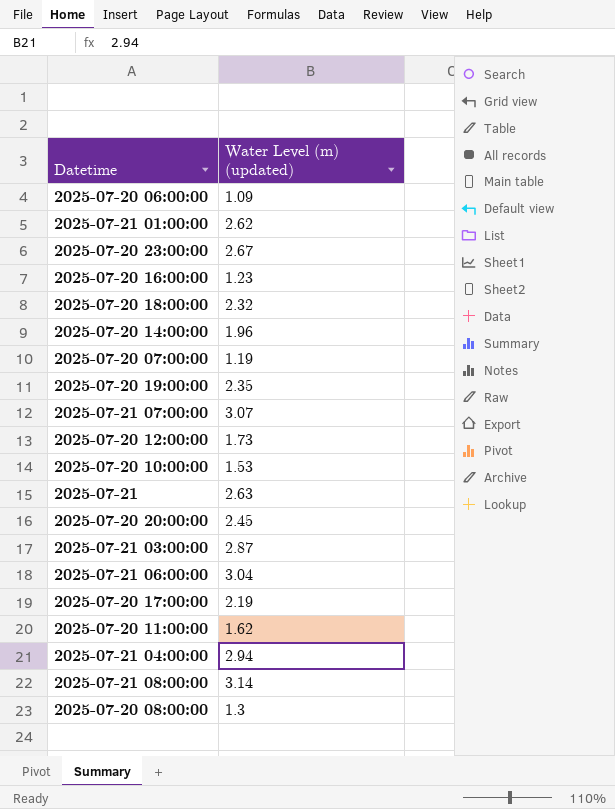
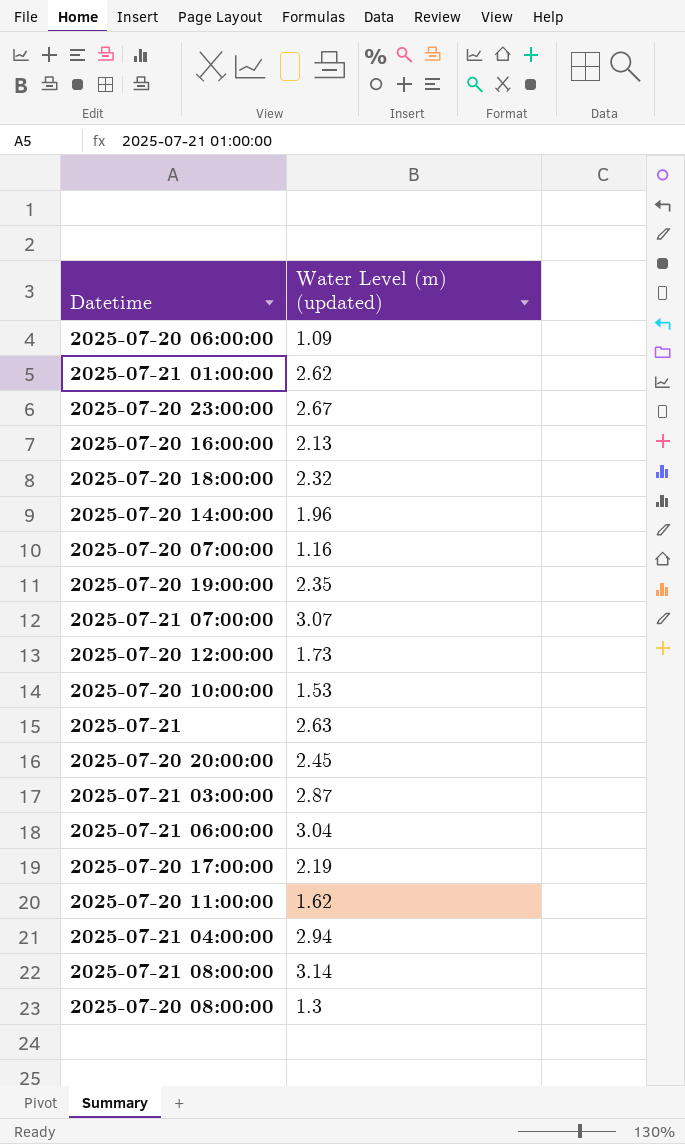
2025-07-20 16:00:00 | Water Level (m) (updated): 1.23 -> 2.13
2025-07-20 07:00:00 | Water Level (m) (updated): 1.19 -> 1.16

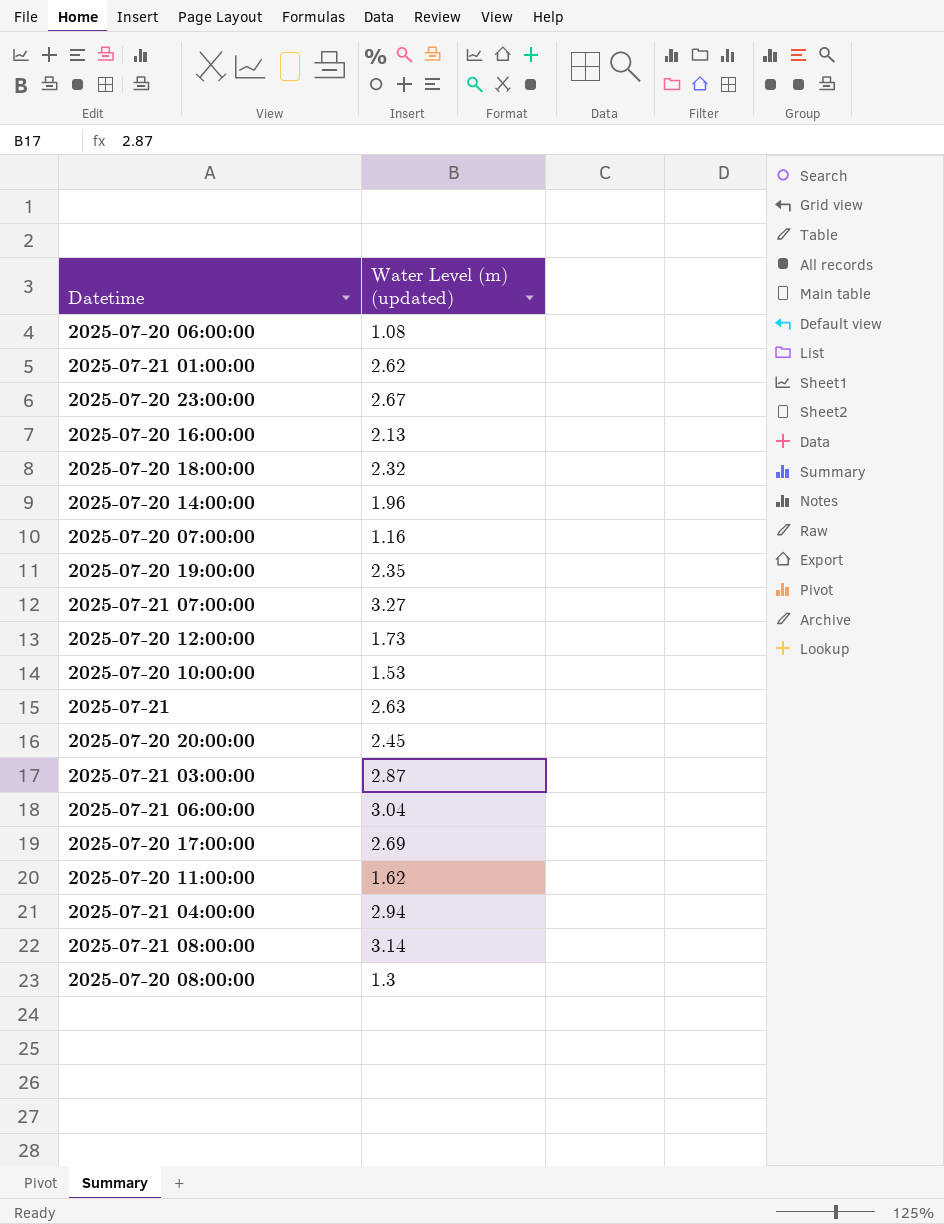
2025-07-20 06:00:00 | Water Level (m) (updated): 1.09 -> 1.08
2025-07-21 07:00:00 | Water Level (m) (updated): 3.07 -> 3.27
2025-07-20 17:00:00 | Water Level (m) (updated): 2.19 -> 2.69

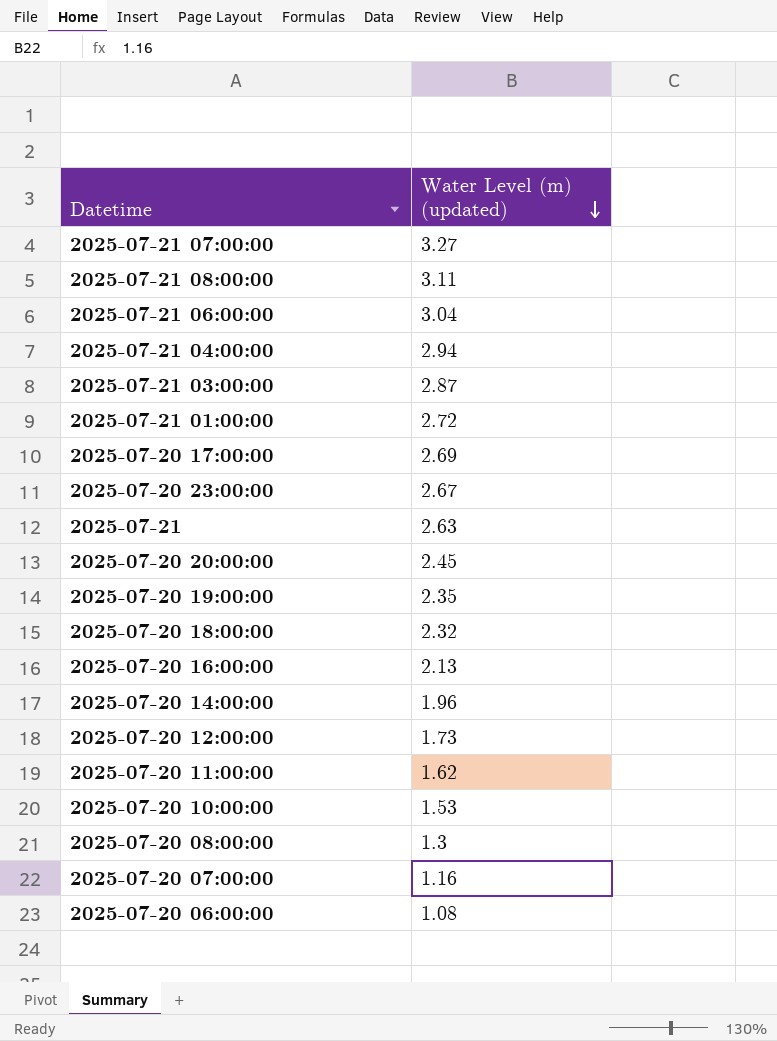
row order: none -> Water Level (m) (updated) descending
2025-07-21 08:00:00 | Water Level (m) (updated): 3.14 -> 3.11
2025-07-21 01:00:00 | Water Level (m) (updated): 2.62 -> 2.72

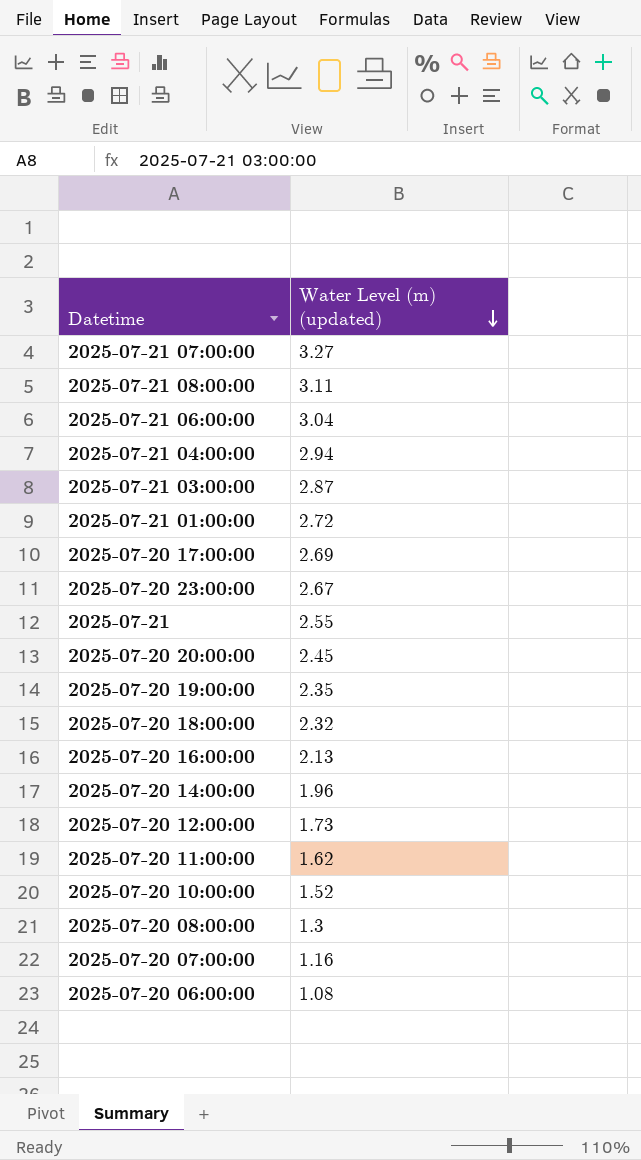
2025-07-21 | Water Level (m) (updated): 2.63 -> 2.55
2025-07-20 10:00:00 | Water Level (m) (updated): 1.53 -> 1.52

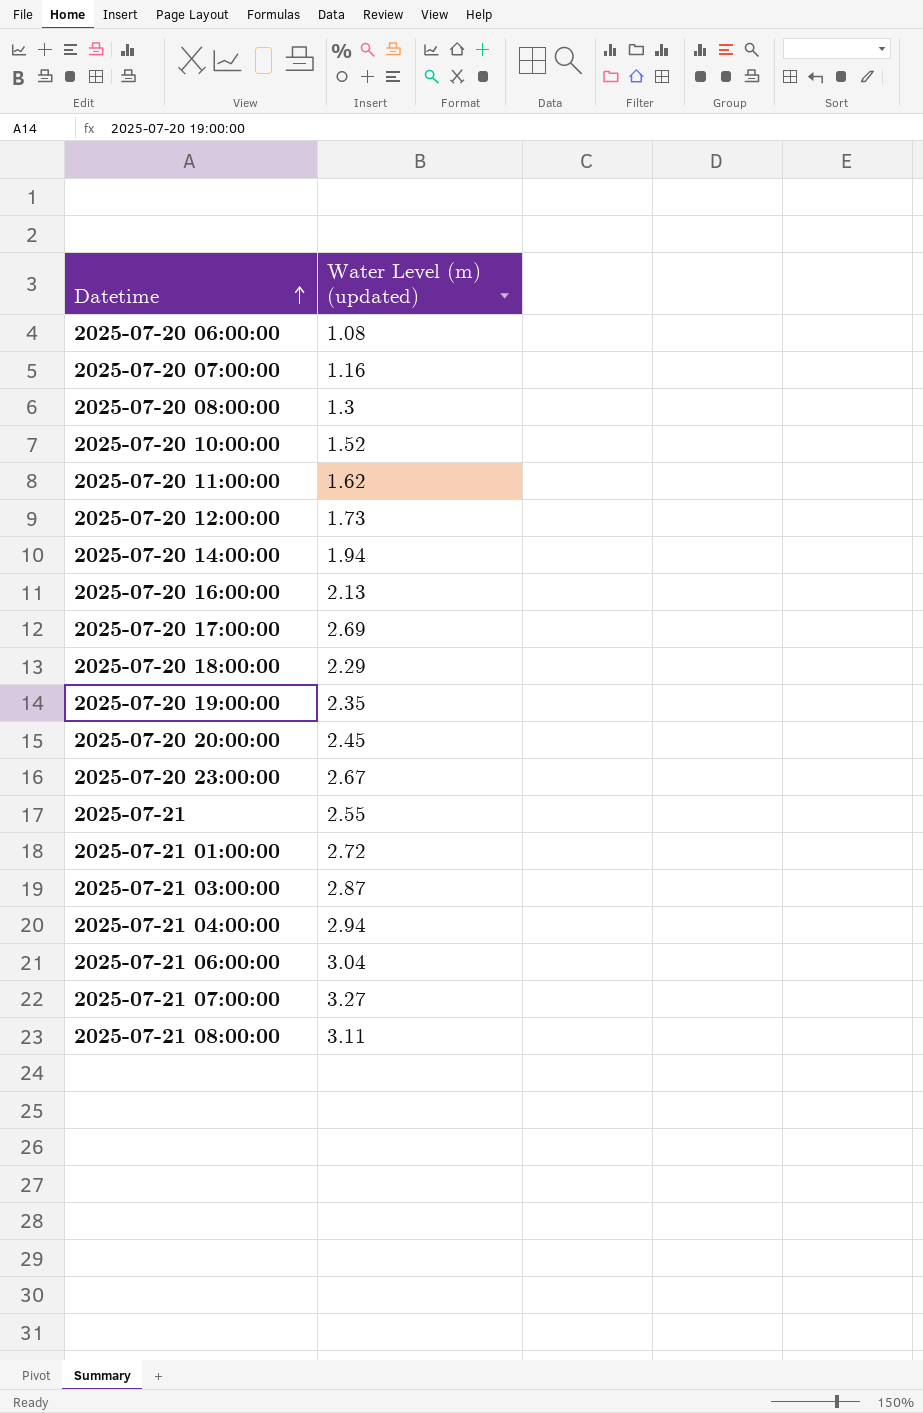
row order: Water Level (m) (updated) descending -> Datetime ascending
2025-07-20 14:00:00 | Water Level (m) (updated): 1.96 -> 1.94
2025-07-20 18:00:00 | Water Level (m) (updated): 2.32 -> 2.29

